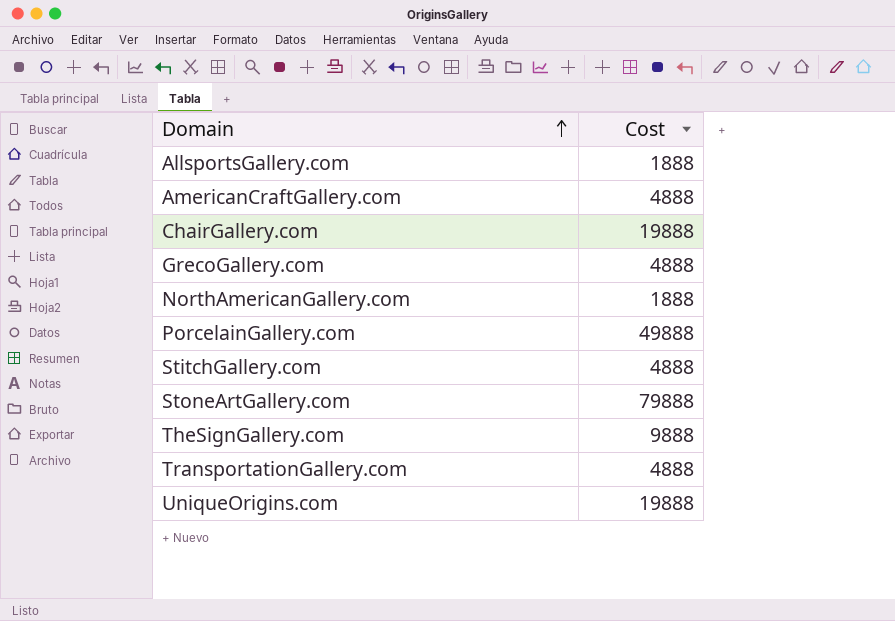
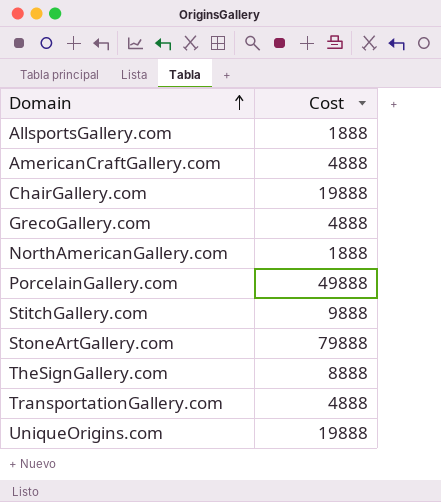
StitchGallery.com | Cost: 4888 -> 9888
TheSignGallery.com | Cost: 9888 -> 8888

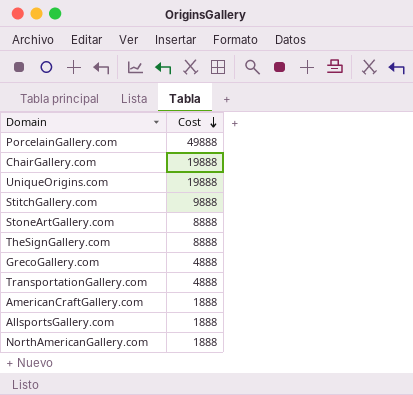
row order: Domain ascending -> Cost descending
StoneArtGallery.com | Cost: 79888 -> 8888
AmericanCraftGallery.com | Cost: 4888 -> 1888

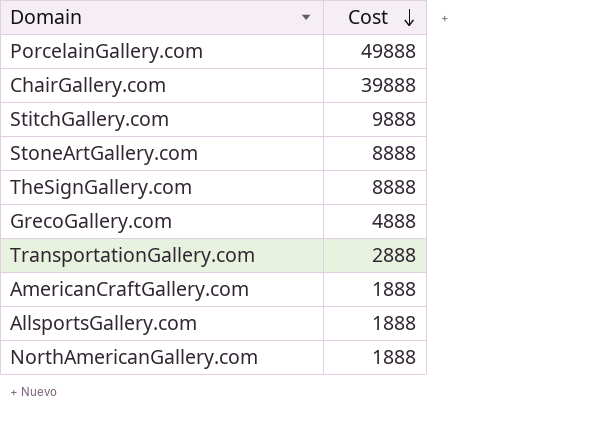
row UniqueOrigins.com: 19888 -> none
ChairGallery.com | Cost: 19888 -> 39888
TransportationGallery.com | Cost: 4888 -> 2888

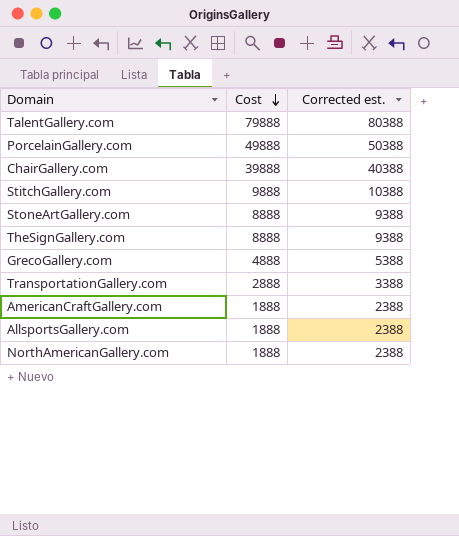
column Corrected est. | formula: none -> [Cost] + 500
row TalentGallery.com: none -> 79888 | 80388

